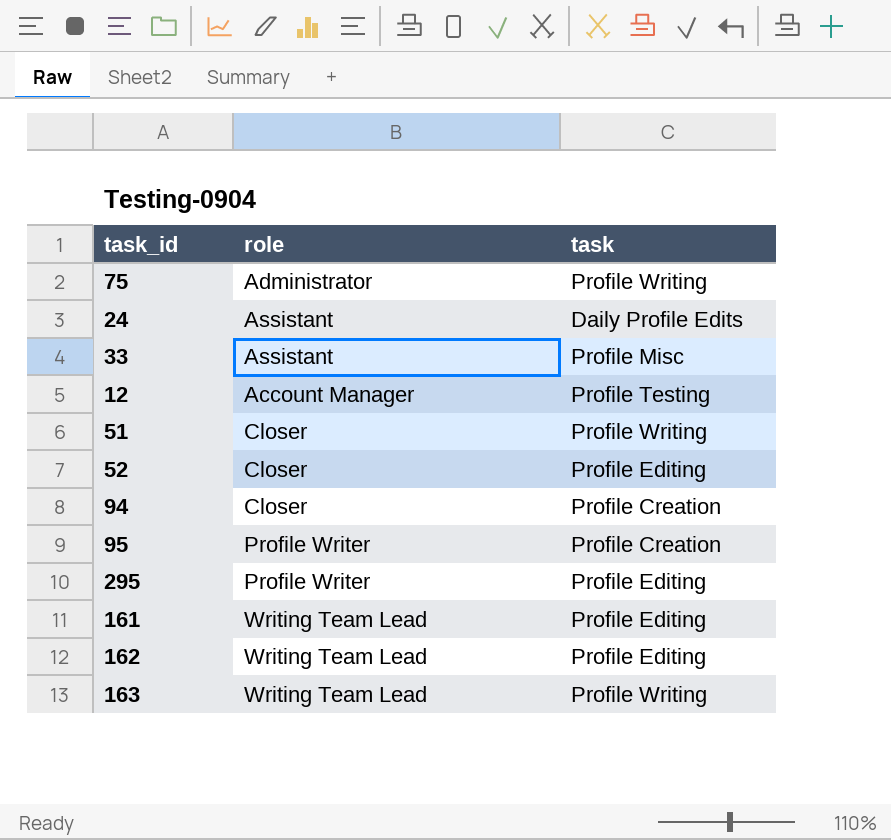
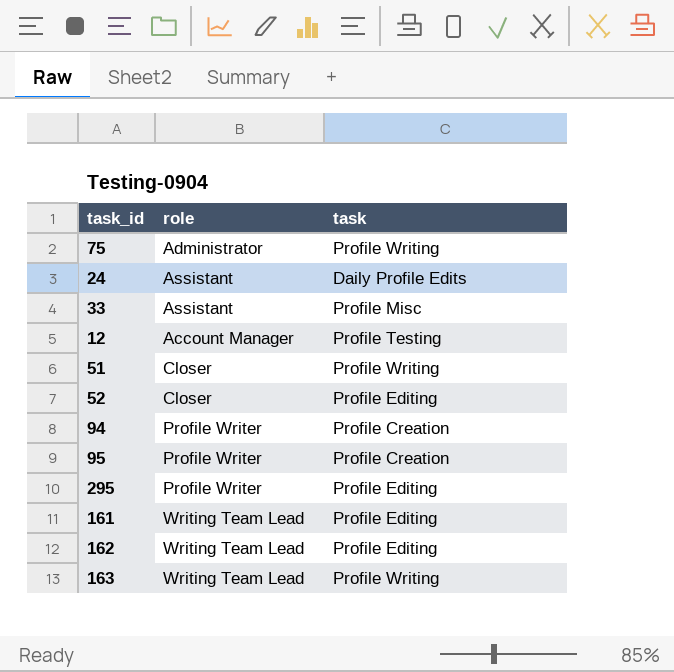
94 | role: Closer -> Profile Writer

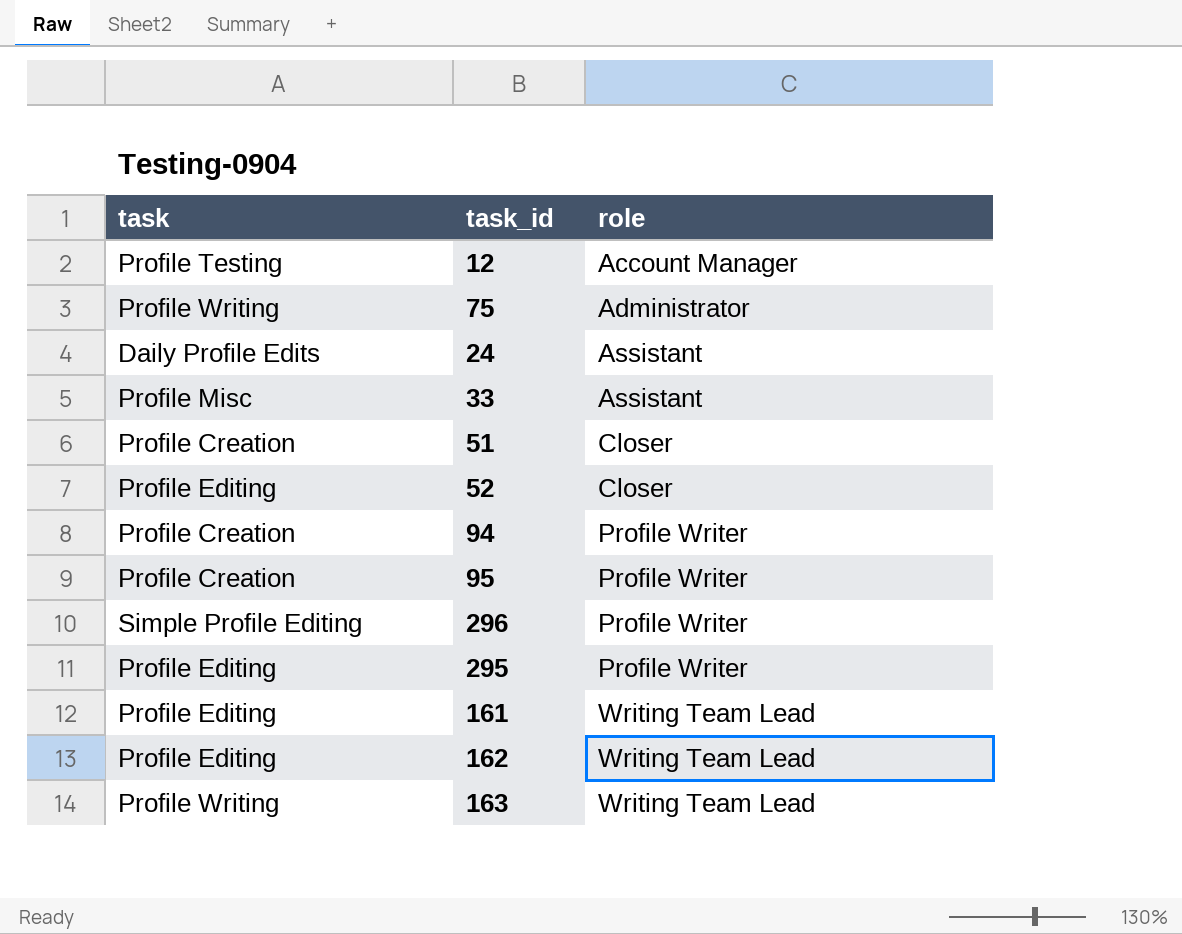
row order: none -> role ascending
column task | position: 3 -> 1
51 | task: Profile Writing -> Profile Creation
row 296: none -> Simple Profile Editing | Profile Writer

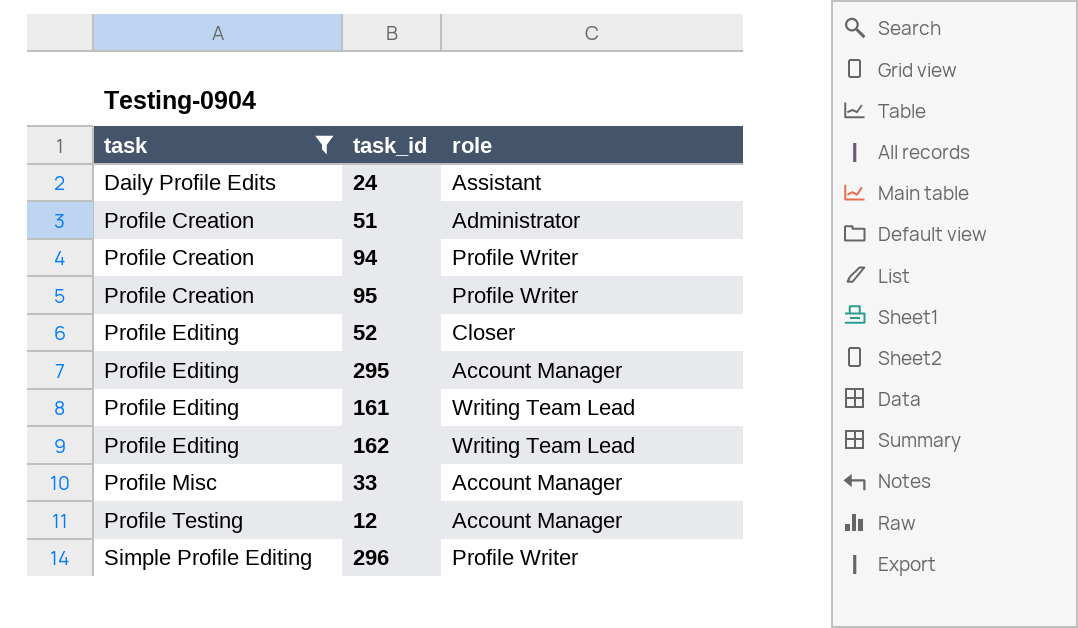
filter: none -> task != Profile Writing
row order: role ascending -> task ascending
51 | role: Closer -> Administrator
295 | role: Profile Writer -> Account Manager
33 | role: Assistant -> Account Manager

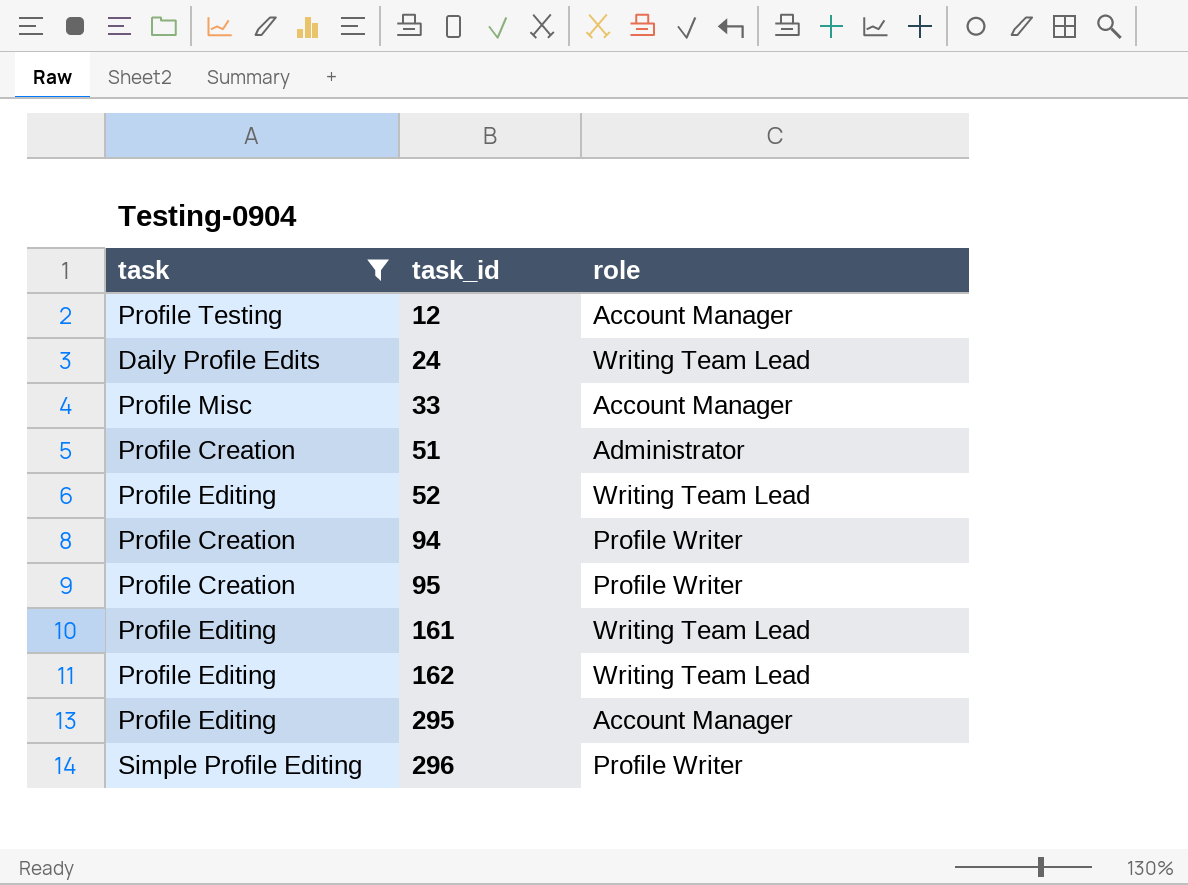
row order: task ascending -> task_id ascending
24 | role: Assistant -> Writing Team Lead
52 | role: Closer -> Writing Team Lead

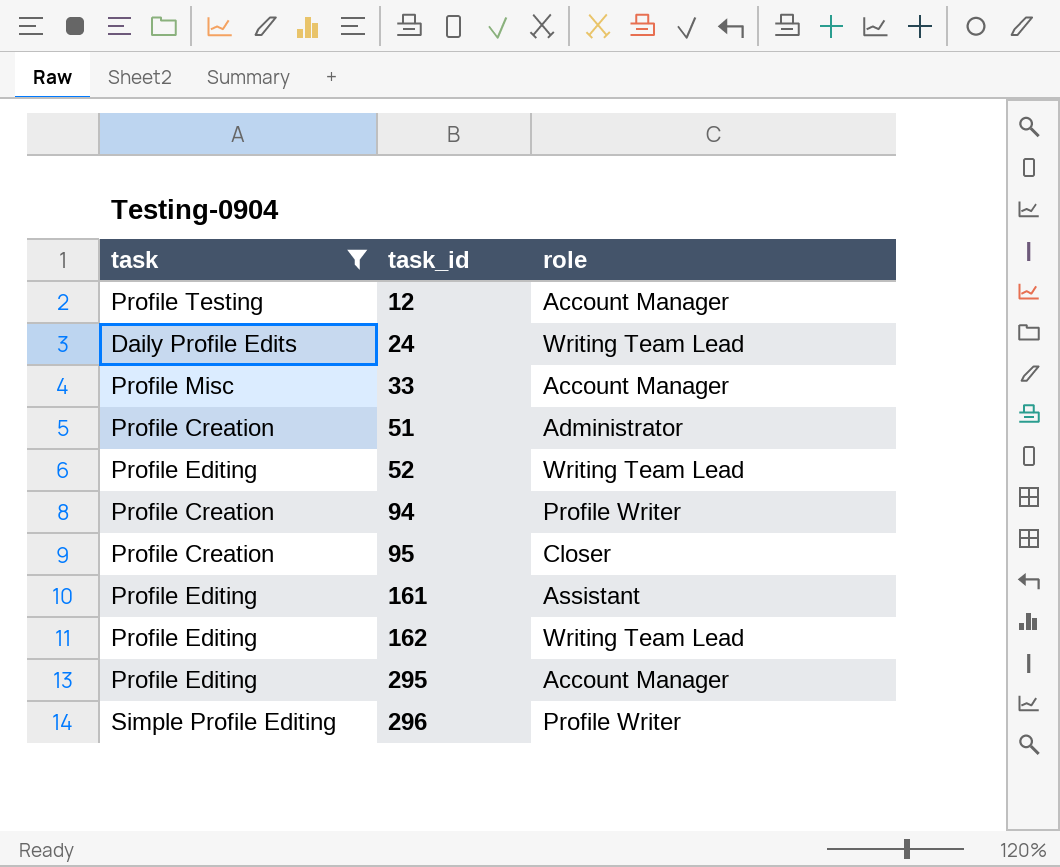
95 | role: Profile Writer -> Closer
161 | role: Writing Team Lead -> Assistant

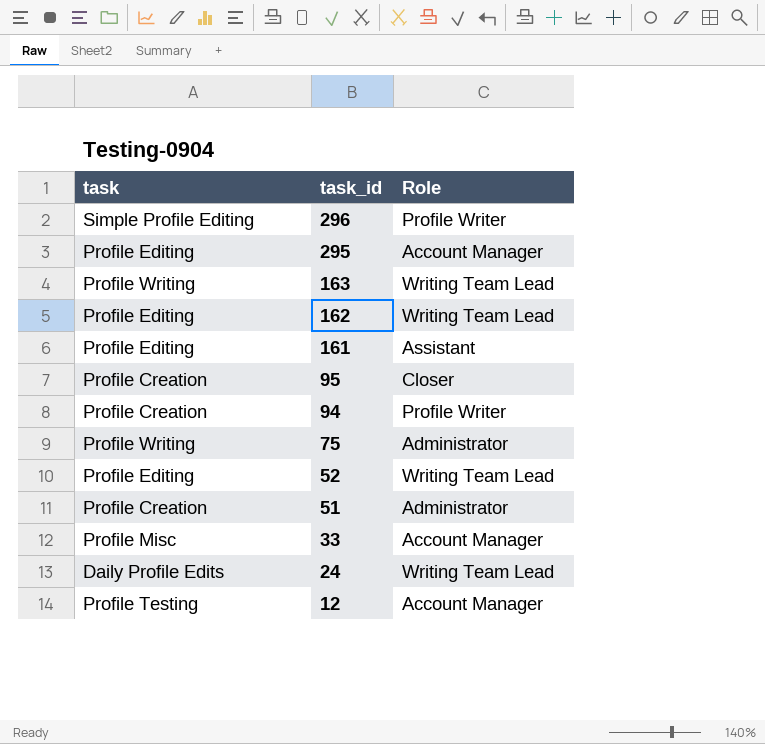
filter: task != Profile Writing -> none
row order: task_id ascending -> task_id descending
column name: role -> Role

